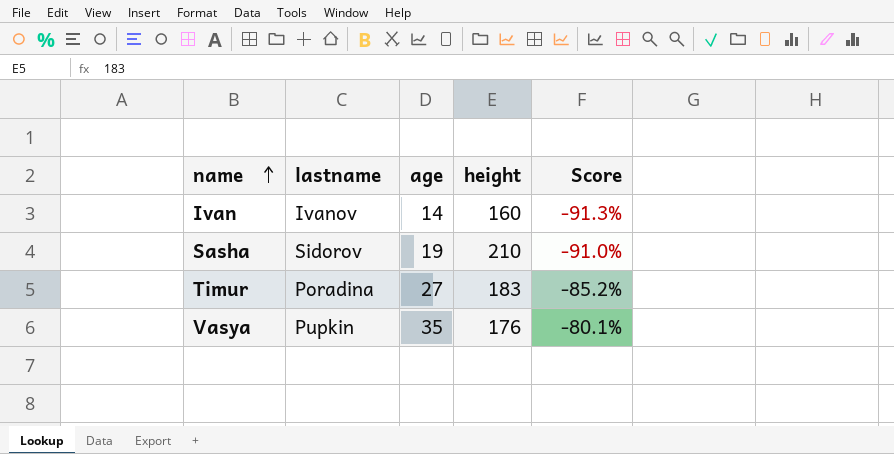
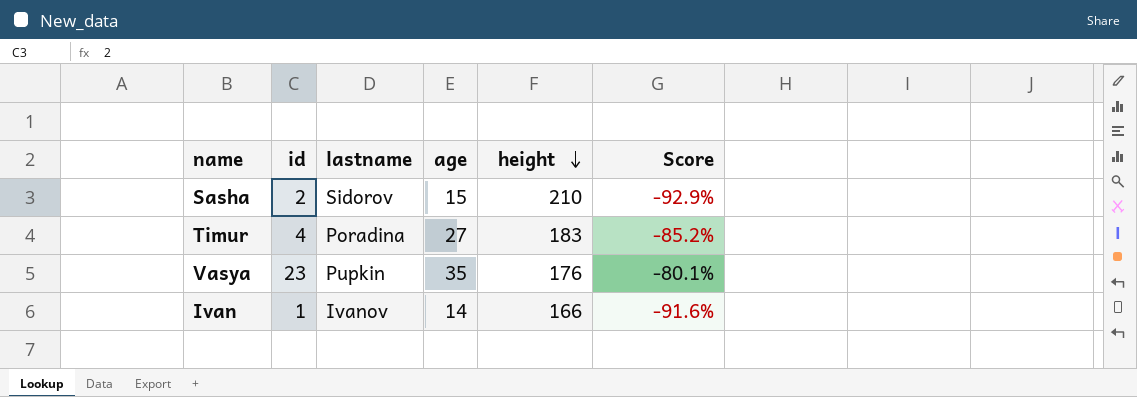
row order: name ascending -> height descending
column id | position: none -> 2
Sasha | age: 19 -> 15
Sasha | Score: -91.0% -> -92.9%
Ivan | height: 160 -> 166
Ivan | Score: -91.3% -> -91.6%

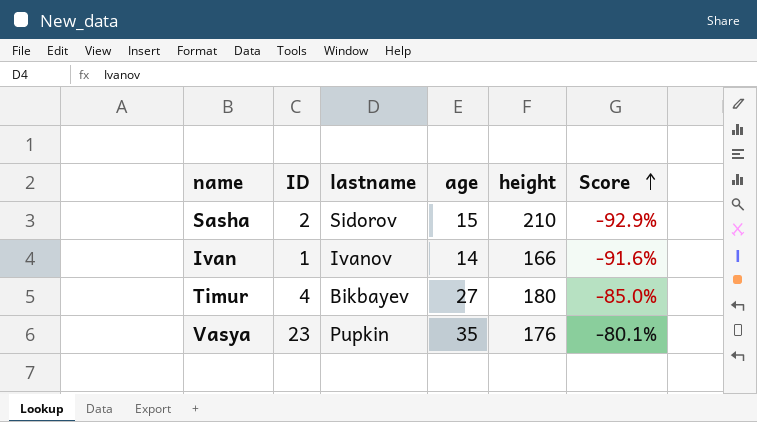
row order: height descending -> Score ascending
column name: id -> ID
Timur | lastname: Poradina -> Bikbayev
Timur | height: 183 -> 180
Timur | Score: -85.2% -> -85.0%

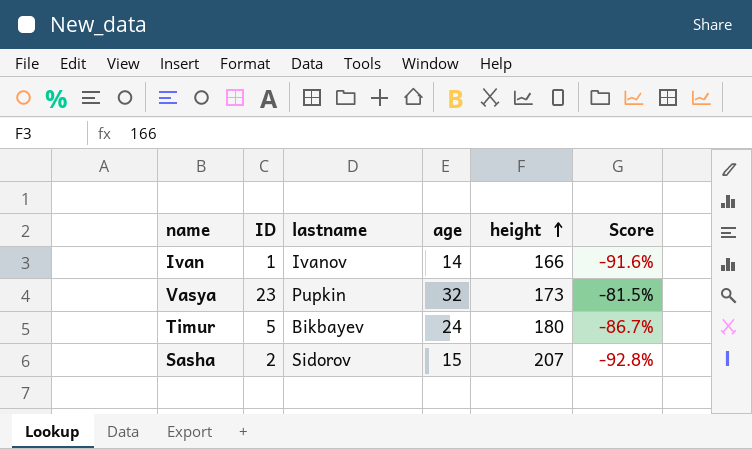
row order: Score ascending -> height ascending
Vasya | age: 35 -> 32
Vasya | height: 176 -> 173
Vasya | Score: -80.1% -> -81.5%
Timur | ID: 4 -> 5
Timur | age: 27 -> 24
Timur | Score: -85.0% -> -86.7%
Sasha | height: 210 -> 207
Sasha | Score: -92.9% -> -92.8%

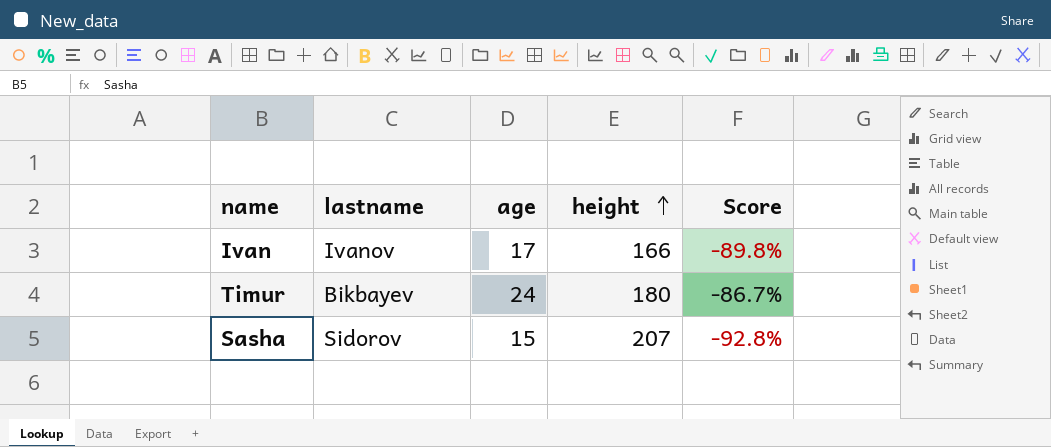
column ID | position: 2 -> none
row Vasya: 23 | Pupkin | 32 | 173 | -81.5% -> none
Ivan | age: 14 -> 17
Ivan | Score: -91.6% -> -89.8%

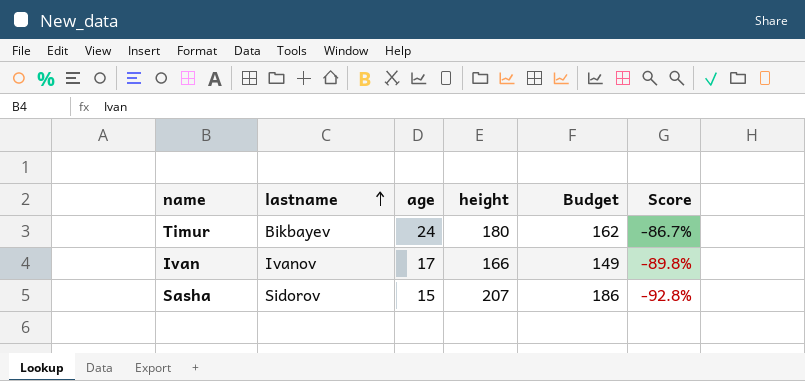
row order: height ascending -> lastname ascending
column Budget | formula: none -> [height] * 0.9

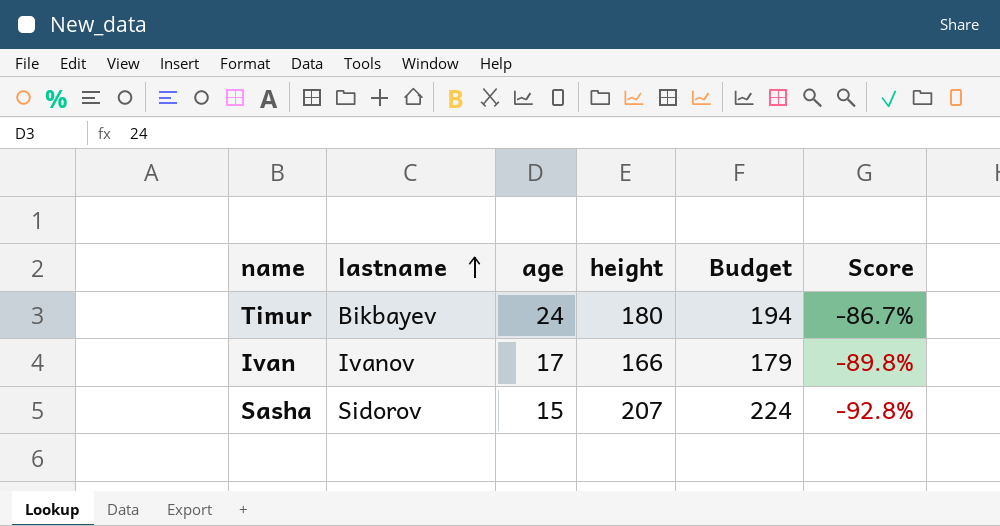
column Budget | formula: [height] * 0.9 -> [height] * 1.08

